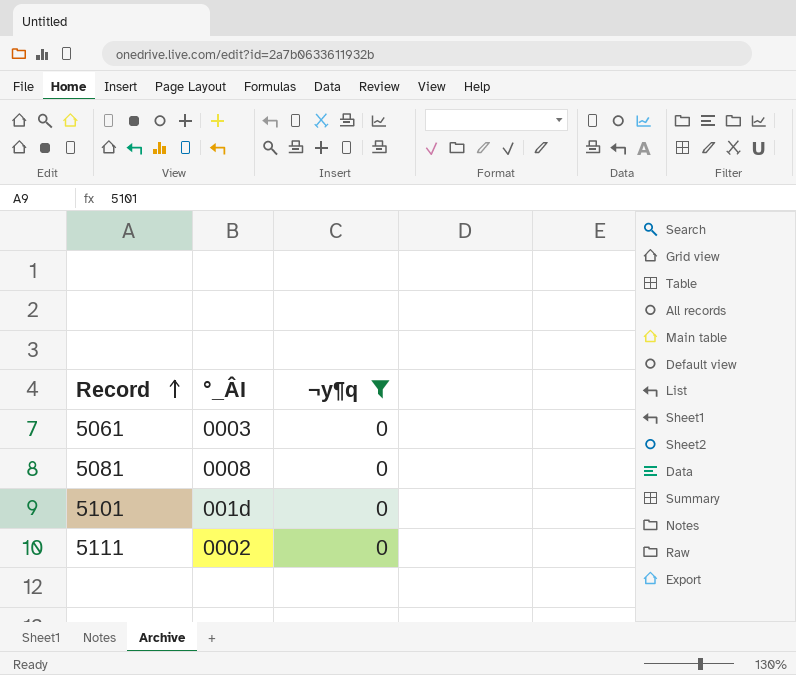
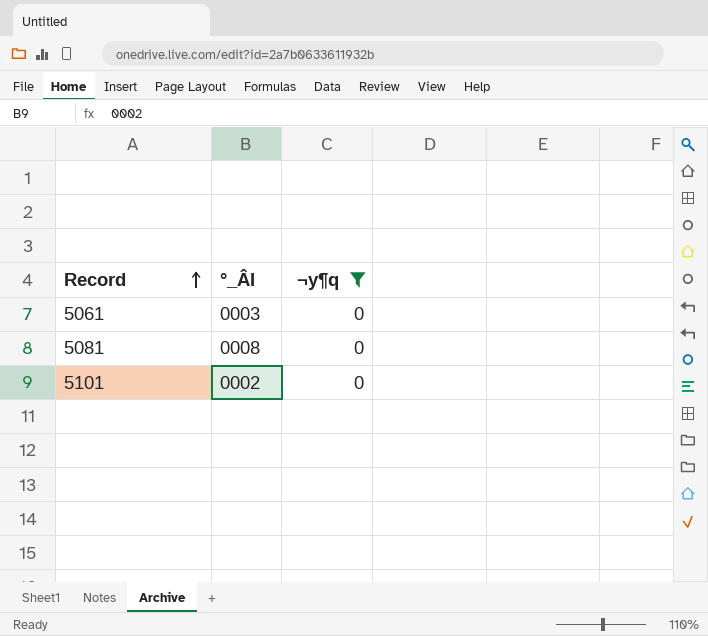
row 5111: 0002 | 0 -> none
5101 | °_ÂI: 001d -> 0002

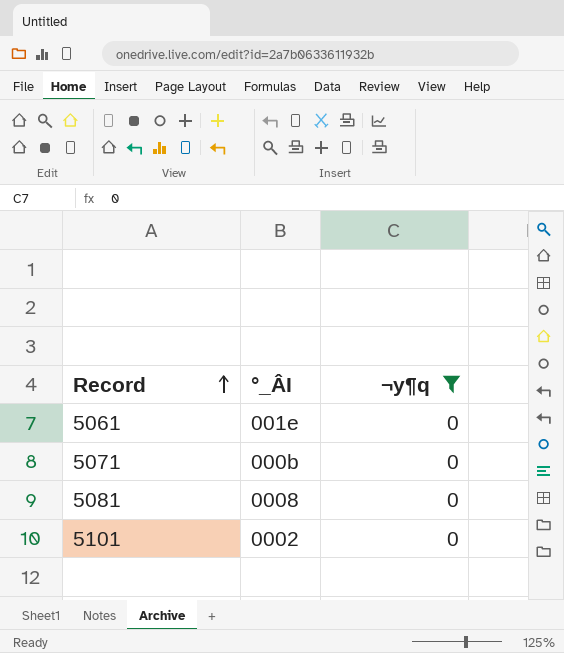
5061 | °_ÂI: 0003 -> 001e
row 5071: none -> 000b | 0

